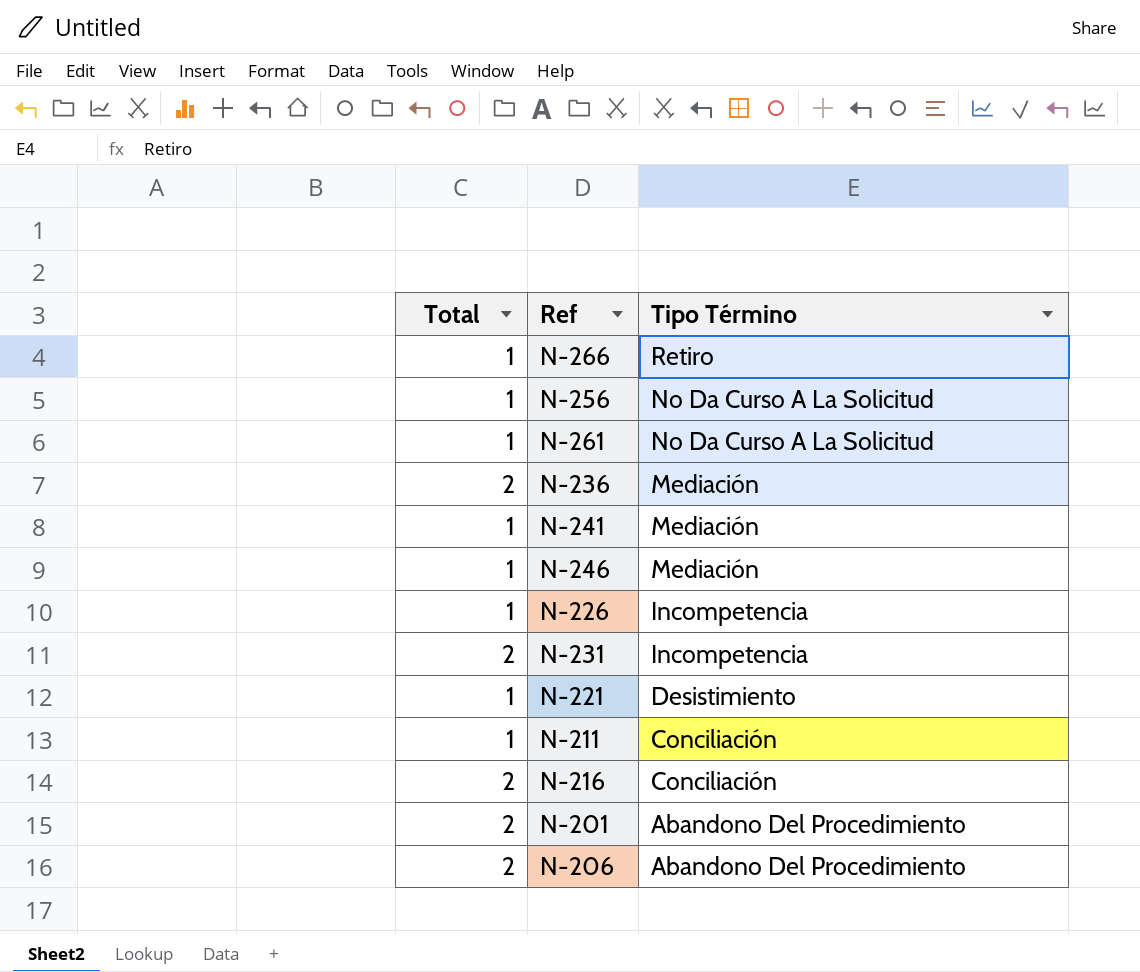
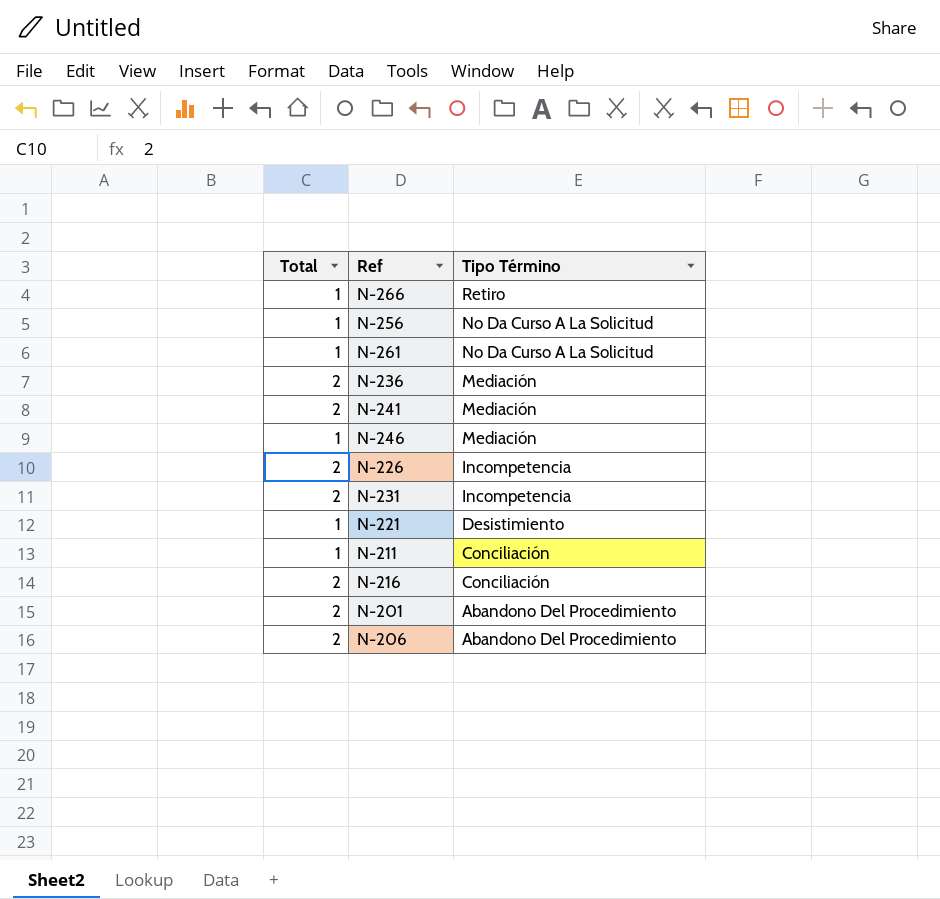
N-241 | Total: 1 -> 2
N-226 | Total: 1 -> 2

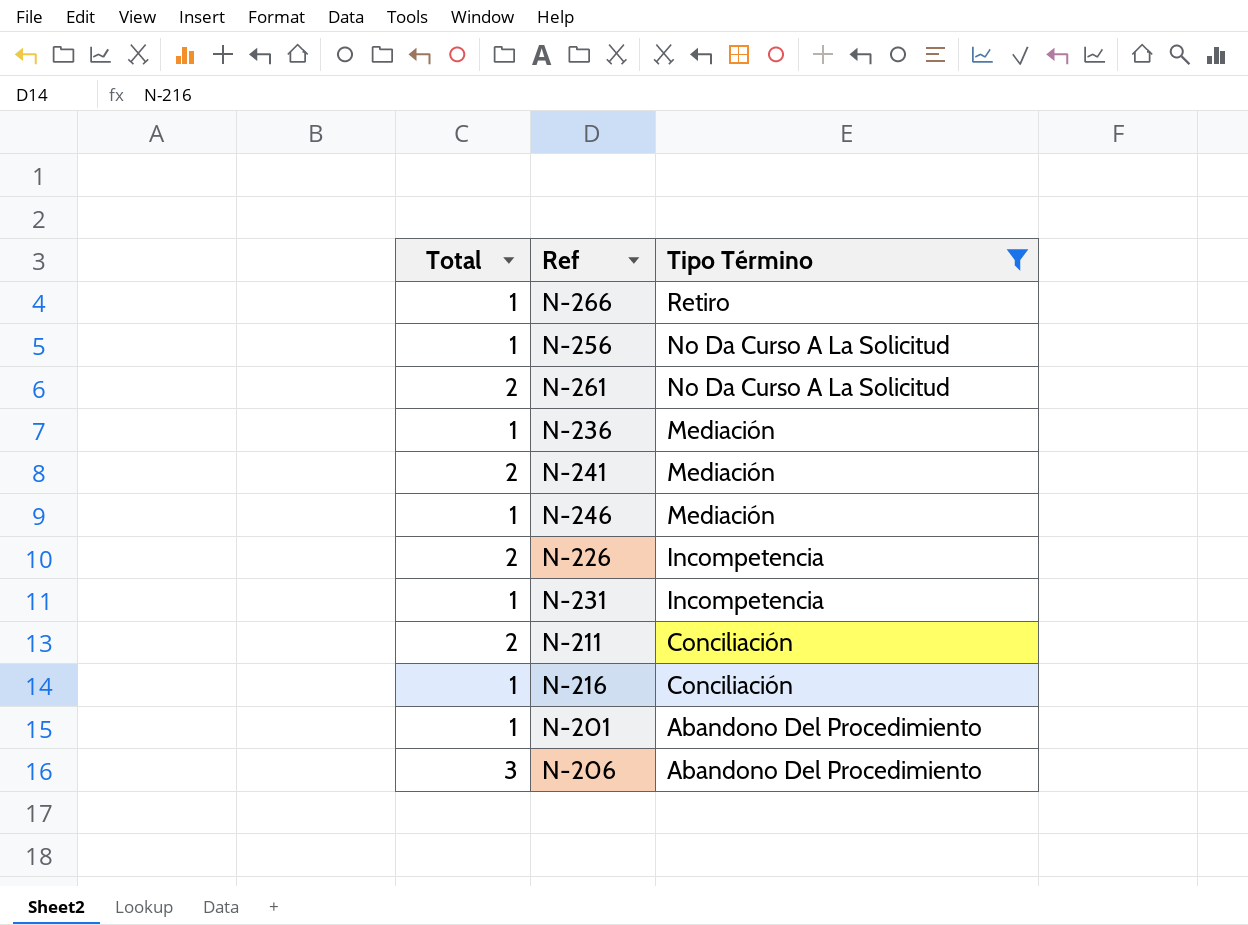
filter: none -> Tipo Término != Desistimiento
N-261 | Total: 1 -> 2
N-236 | Total: 2 -> 1
N-231 | Total: 2 -> 1
N-211 | Total: 1 -> 2
N-216 | Total: 2 -> 1
N-201 | Total: 2 -> 1
N-206 | Total: 2 -> 3

